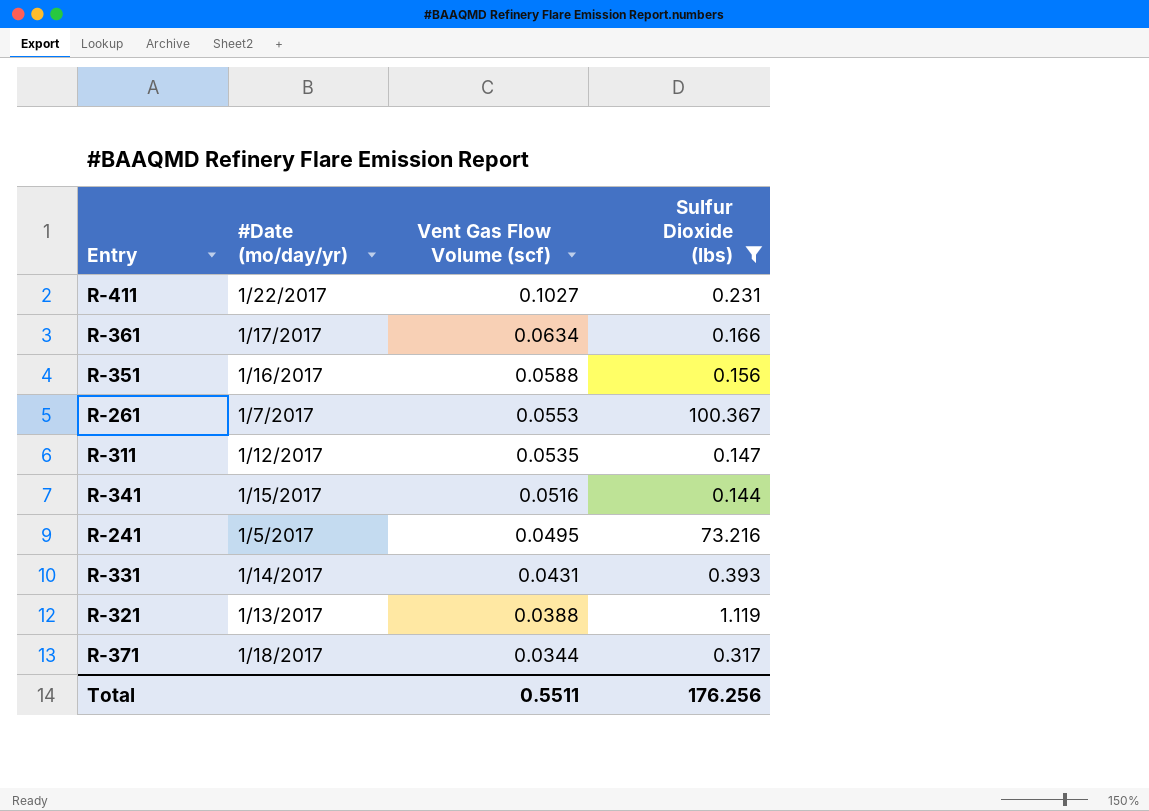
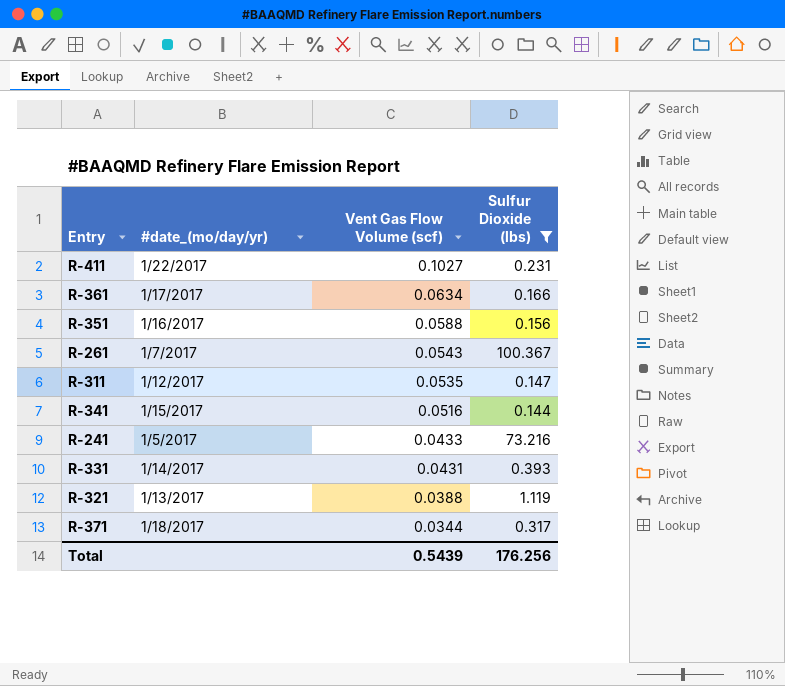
column name: #Date (mo/day/yr) -> #date_(mo/day/yr)
R-261 | Vent Gas Flow Volume (scf): 0.0553 -> 0.0543
R-241 | Vent Gas Flow Volume (scf): 0.0495 -> 0.0433
Total | Vent Gas Flow Volume (scf): 0.5511 -> 0.5439

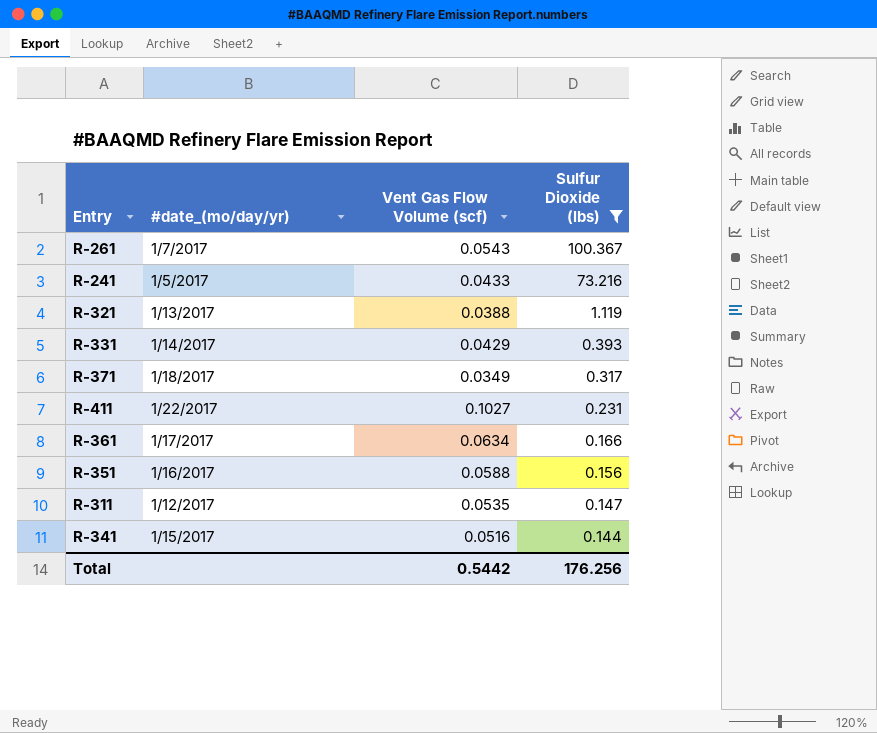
row order: Vent Gas Flow Volume (scf) descending -> Sulfur Dioxide (lbs) descending
R-331 | Vent Gas Flow Volume (scf): 0.0431 -> 0.0429
R-371 | Vent Gas Flow Volume (scf): 0.0344 -> 0.0349
Total | Vent Gas Flow Volume (scf): 0.5439 -> 0.5442

